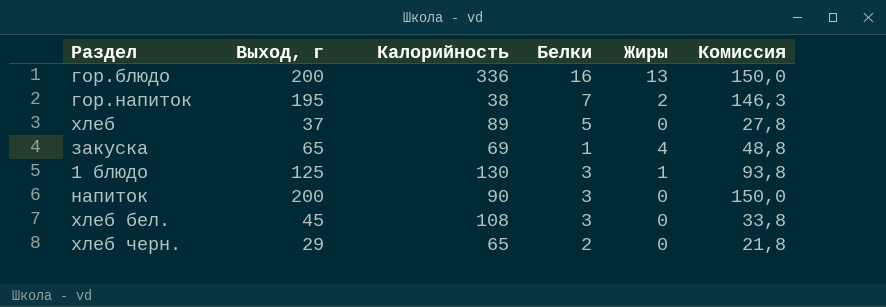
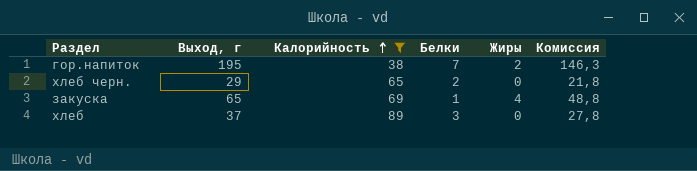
filter: none -> Калорийность <= 89
row order: none -> Калорийность ascending
хлеб | Белки: 5 -> 3

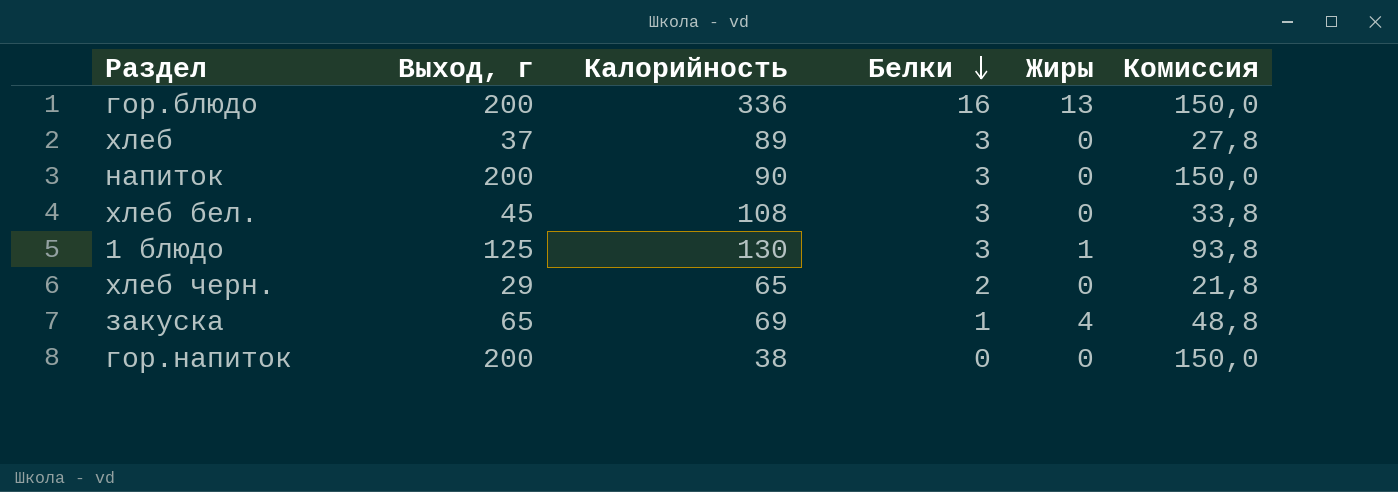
filter: Калорийность <= 89 -> none
row order: Калорийность ascending -> Белки descending
гор.напиток | Выход, г: 195 -> 200
гор.напиток | Белки: 7 -> 0
гор.напиток | Жиры: 2 -> 0
гор.напиток | Комиссия: 146,3 -> 150,0

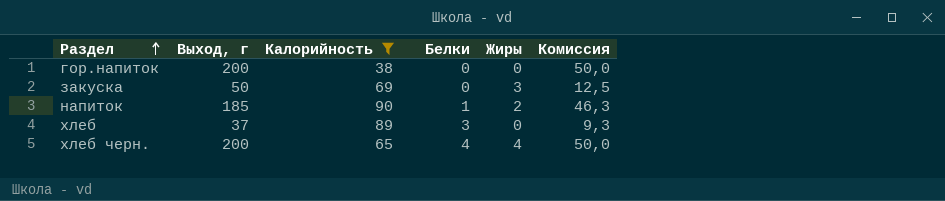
filter: none -> Калорийность <= 90
row order: Белки descending -> Раздел ascending
column Комиссия | formula: [Выход, г] * 0,75 -> [Выход, г] * 0,25
закуска | Выход, г: 65 -> 50
закуска | Белки: 1 -> 0
закуска | Жиры: 4 -> 3
напиток | Выход, г: 200 -> 185
напиток | Белки: 3 -> 1
напиток | Жиры: 0 -> 2
хлеб черн. | Выход, г: 29 -> 200
хлеб черн. | Белки: 2 -> 4
хлеб черн. | Жиры: 0 -> 4

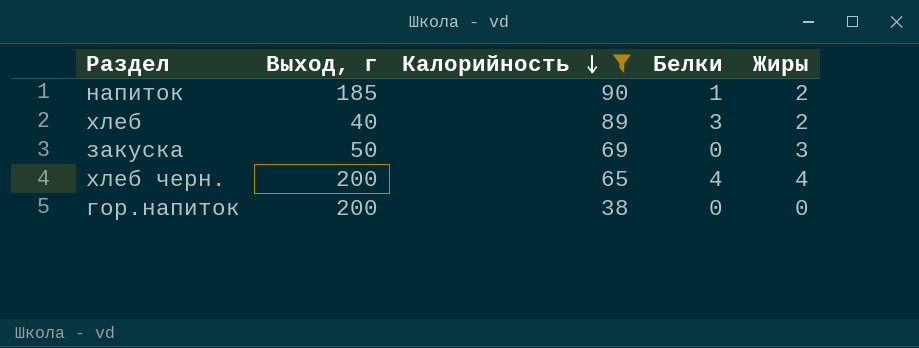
row order: Раздел ascending -> Калорийность descending
column Комиссия | formula: [Выход, г] * 0,25 -> none
хлеб | Выход, г: 37 -> 40
хлеб | Жиры: 0 -> 2

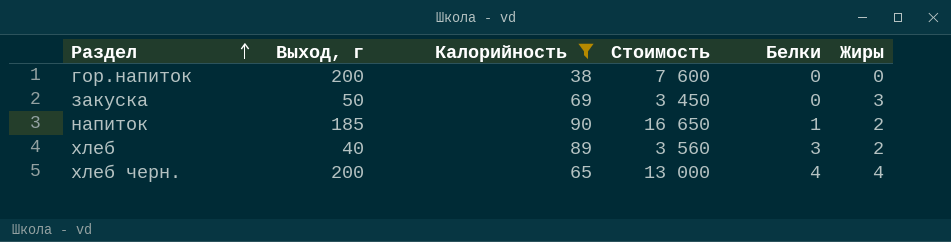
row order: Калорийность descending -> Раздел ascending
column Стоимость | formula: none -> [Выход, г] * [Калорийность]

